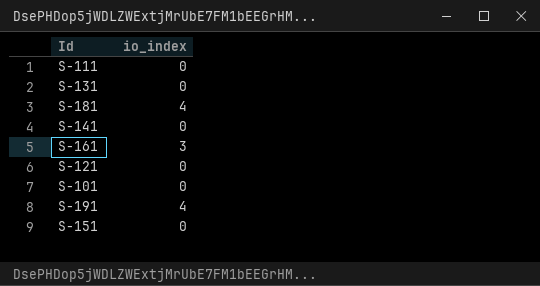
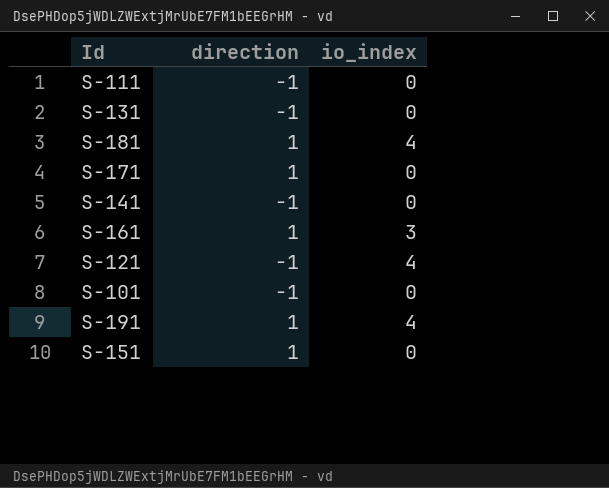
column direction | position: none -> 2
row S-171: none -> 1 | 0
S-121 | io_index: 0 -> 4

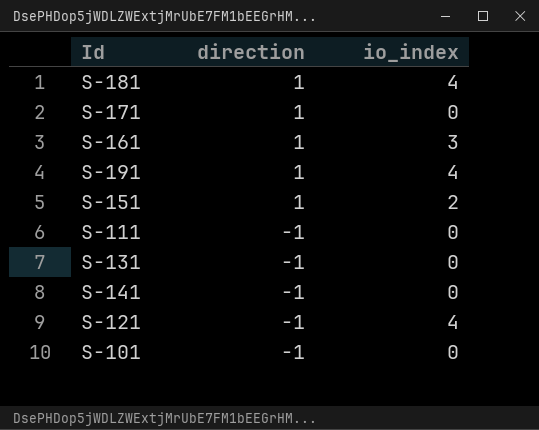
row order: none -> direction descending
S-151 | io_index: 0 -> 2

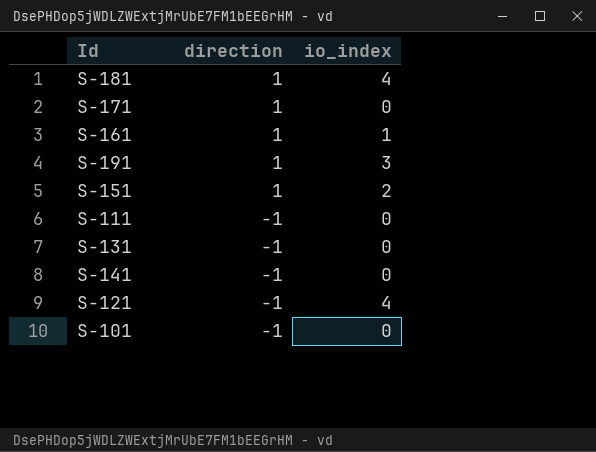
S-161 | io_index: 3 -> 1
S-191 | io_index: 4 -> 3

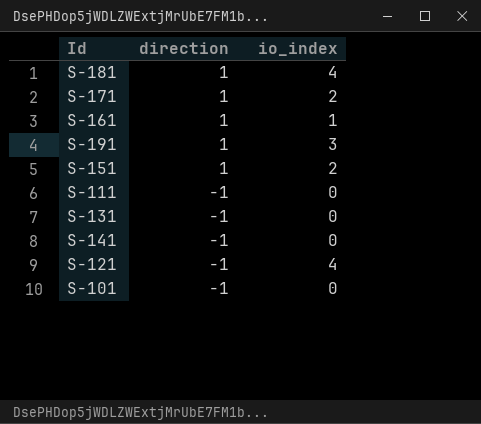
S-171 | io_index: 0 -> 2

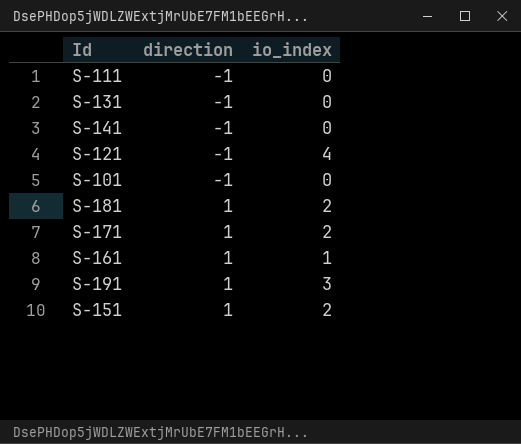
row order: direction descending -> direction ascending
S-181 | io_index: 4 -> 2

